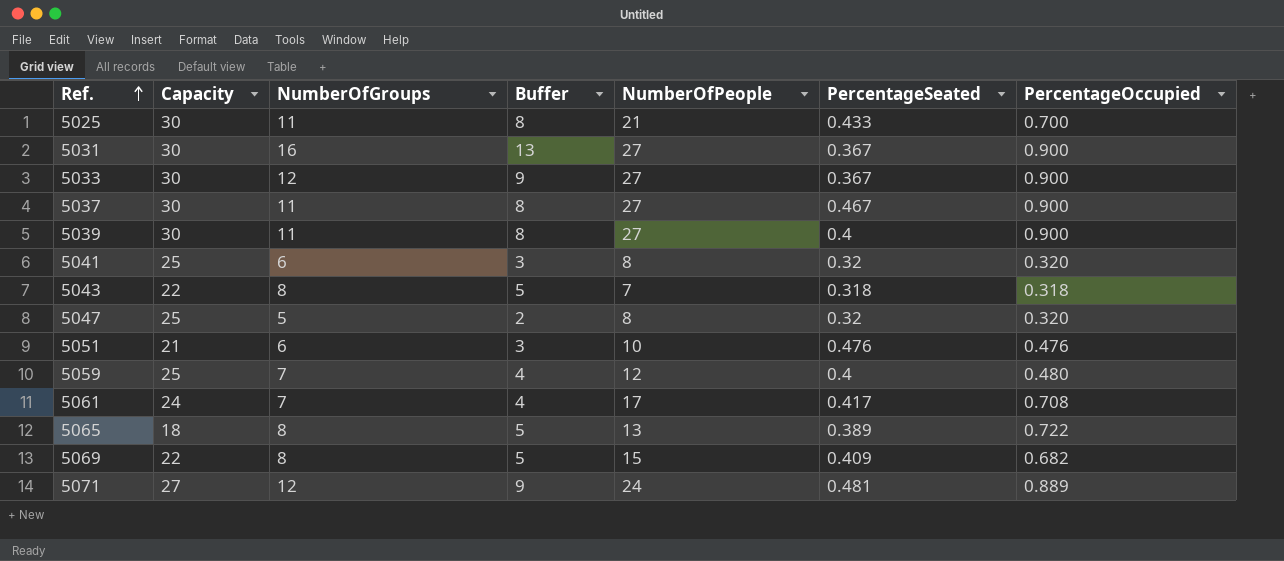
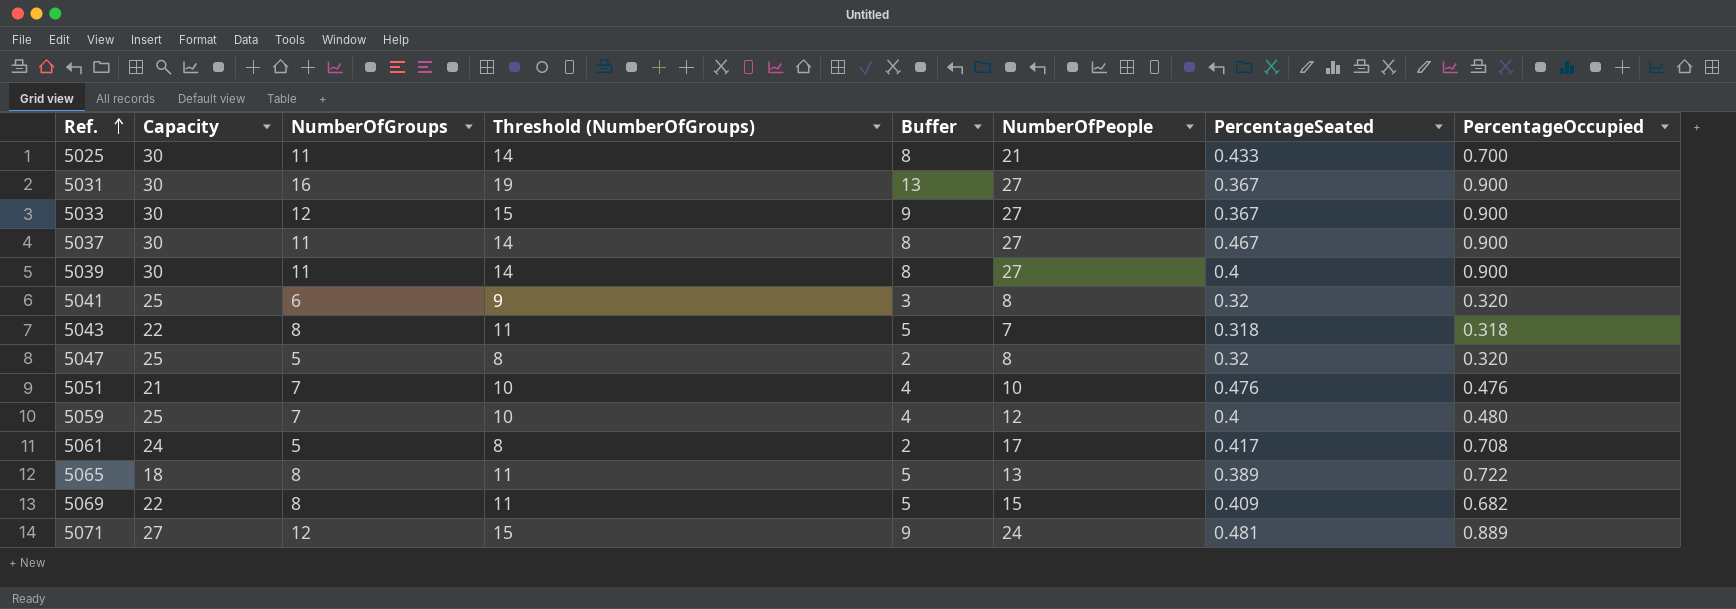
column Threshold (NumberOfGroups) | formula: none -> [NumberOfGroups] + 3
5051 | NumberOfGroups: 6 -> 7
5051 | Buffer: 3 -> 4
5061 | NumberOfGroups: 7 -> 5
5061 | Buffer: 4 -> 2

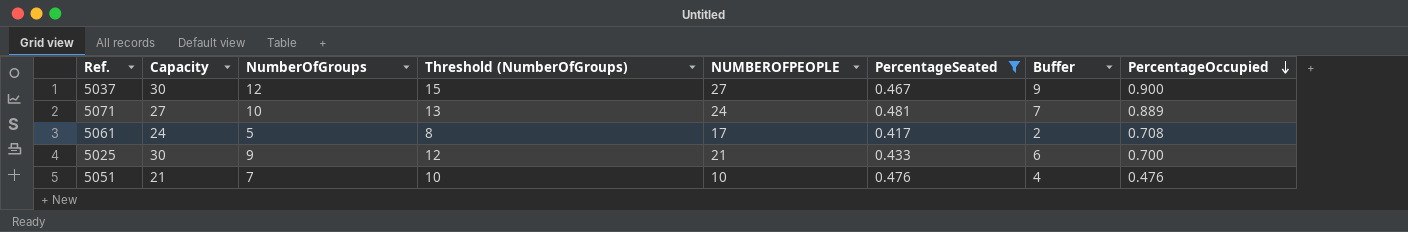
filter: none -> PercentageSeated >= 0.417
row order: Ref. ascending -> PercentageOccupied descending
column name: NumberOfPeople -> NUMBEROFPEOPLE
column Buffer | position: 5 -> 7
5037 | NumberOfGroups: 11 -> 12
5037 | Threshold (NumberOfGroups): 14 -> 15
5037 | Buffer: 8 -> 9
5071 | NumberOfGroups: 12 -> 10
5071 | Threshold (NumberOfGroups): 15 -> 13
5071 | Buffer: 9 -> 7
5025 | NumberOfGroups: 11 -> 9
5025 | Threshold (NumberOfGroups): 14 -> 12
5025 | Buffer: 8 -> 6

